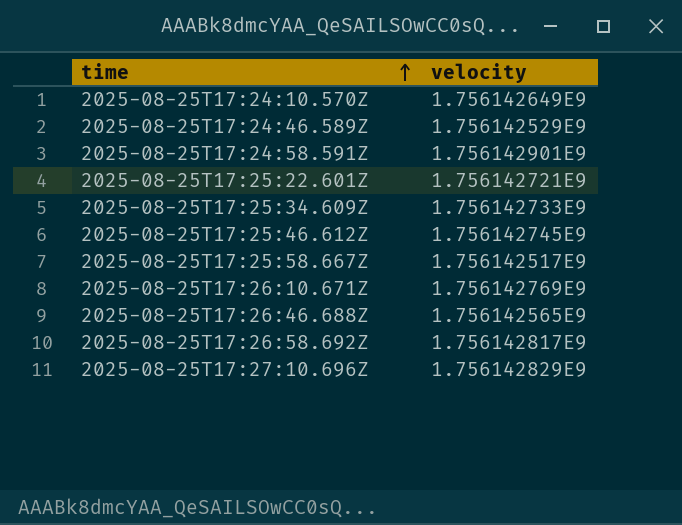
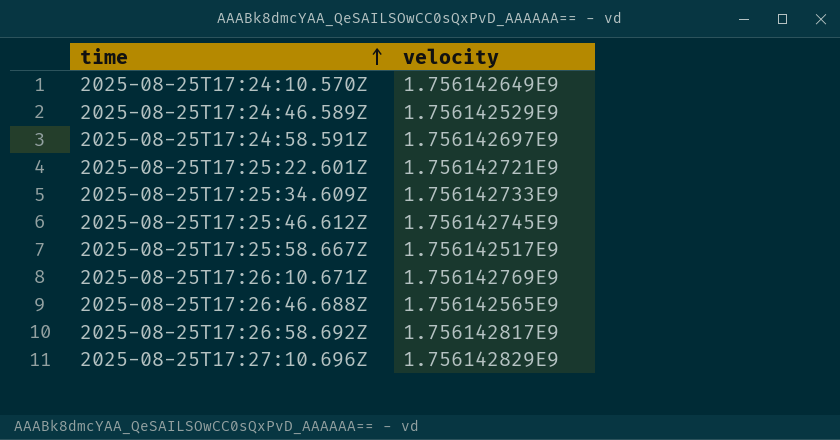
2025-08-25T17:24:58.591Z | velocity: 1.756142901E9 -> 1.756142697E9

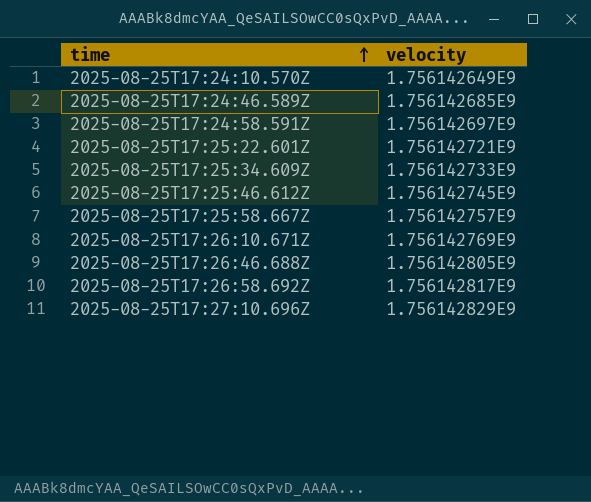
2025-08-25T17:24:46.589Z | velocity: 1.756142529E9 -> 1.756142685E9
2025-08-25T17:25:58.667Z | velocity: 1.756142517E9 -> 1.756142757E9
2025-08-25T17:26:46.688Z | velocity: 1.756142565E9 -> 1.756142805E9

